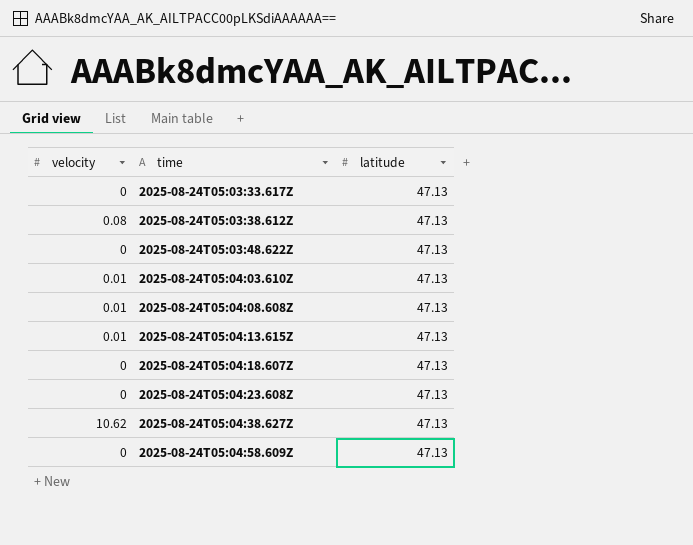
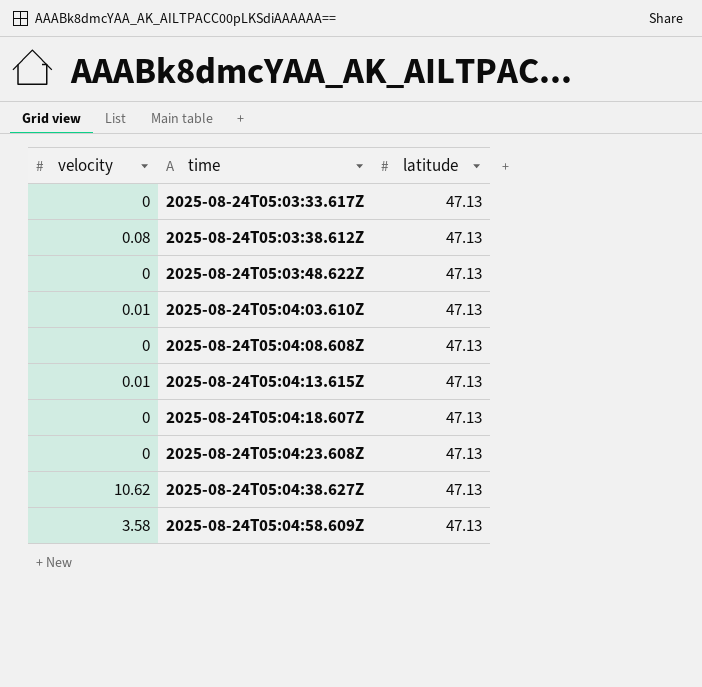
2025-08-24T05:04:08.608Z | velocity: 0.01 -> 0
2025-08-24T05:04:58.609Z | velocity: 0 -> 3.58

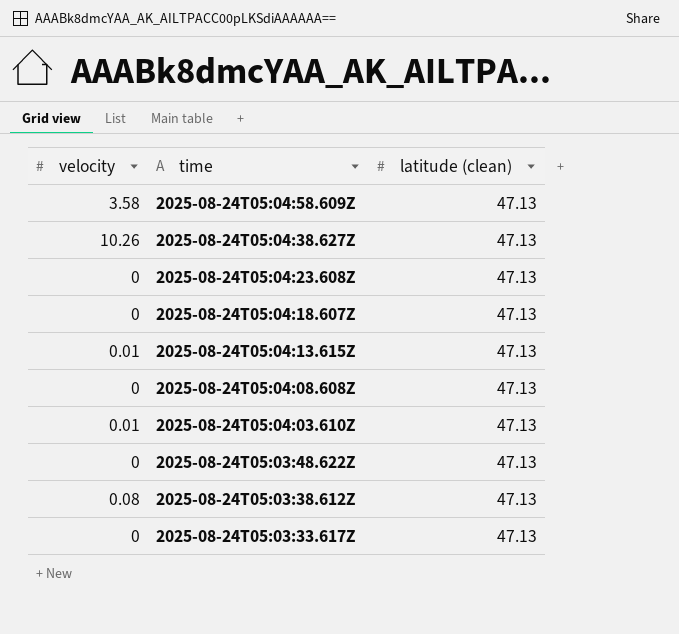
row order: time ascending -> time descending
column name: latitude -> latitude (clean)
2025-08-24T05:04:38.627Z | velocity: 10.62 -> 10.26

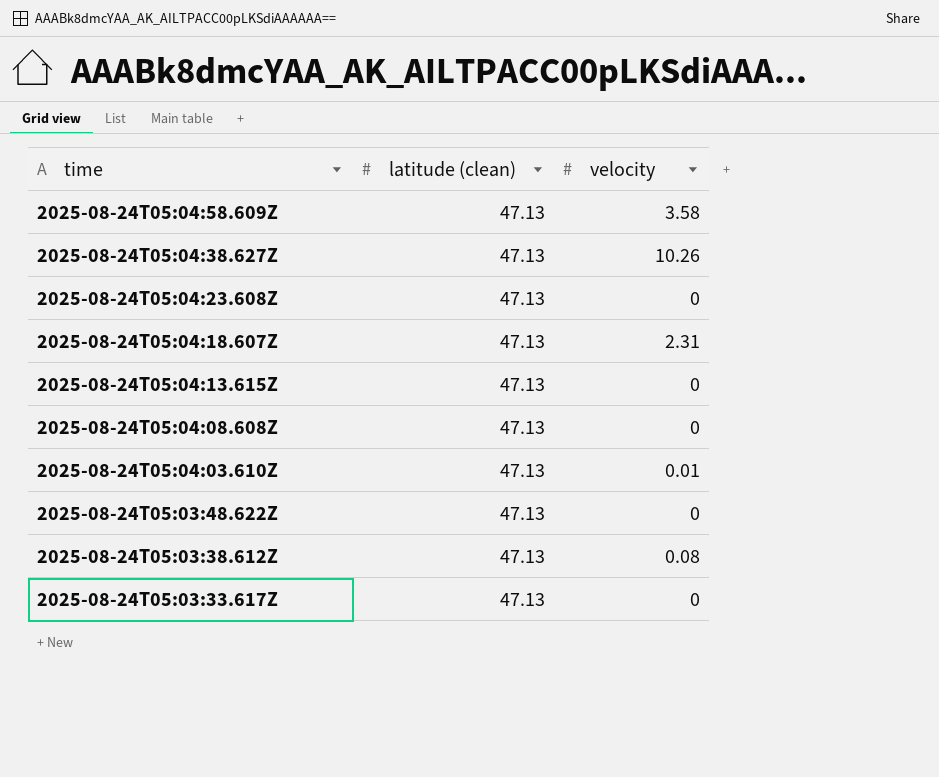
column velocity | position: 1 -> 3
2025-08-24T05:04:18.607Z | velocity: 0 -> 2.31
2025-08-24T05:04:13.615Z | velocity: 0.01 -> 0

